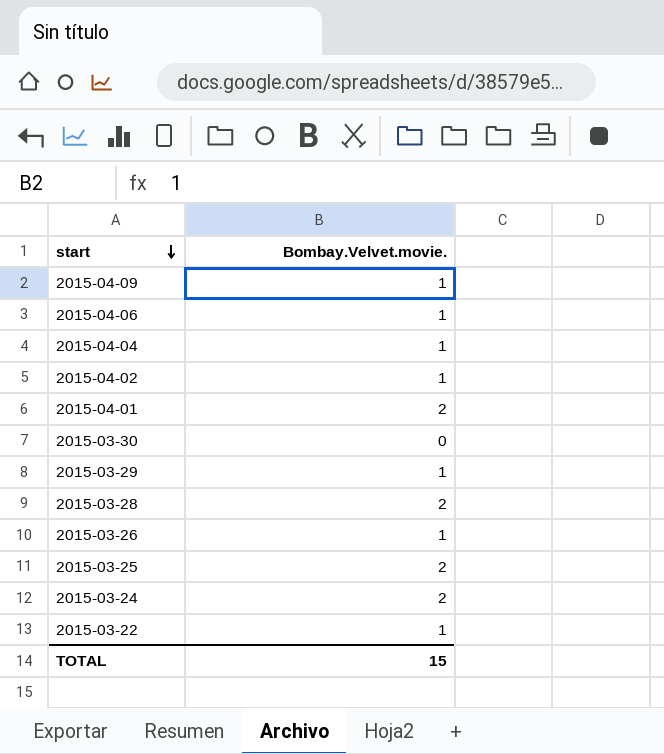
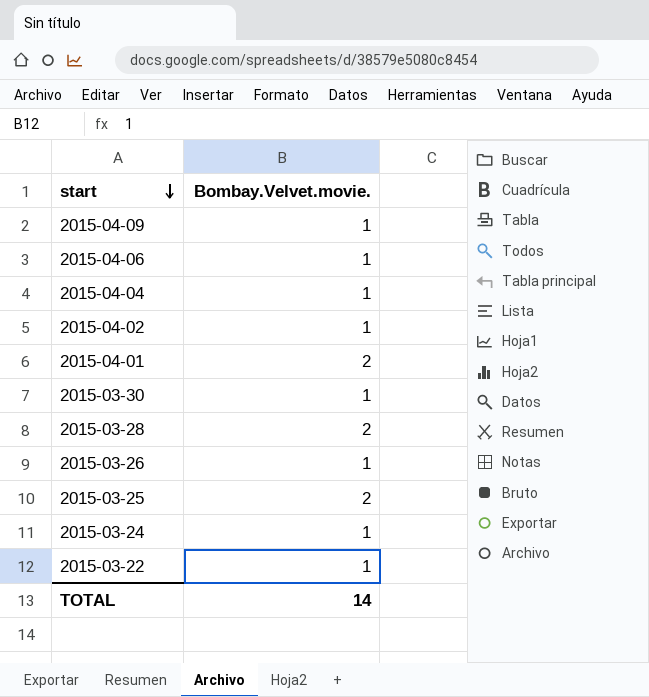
row 2015-03-29: 1 -> none
2015-03-30 | Bombay.Velvet.movie.: 0 -> 1
2015-03-24 | Bombay.Velvet.movie.: 2 -> 1
TOTAL | Bombay.Velvet.movie.: 15 -> 14

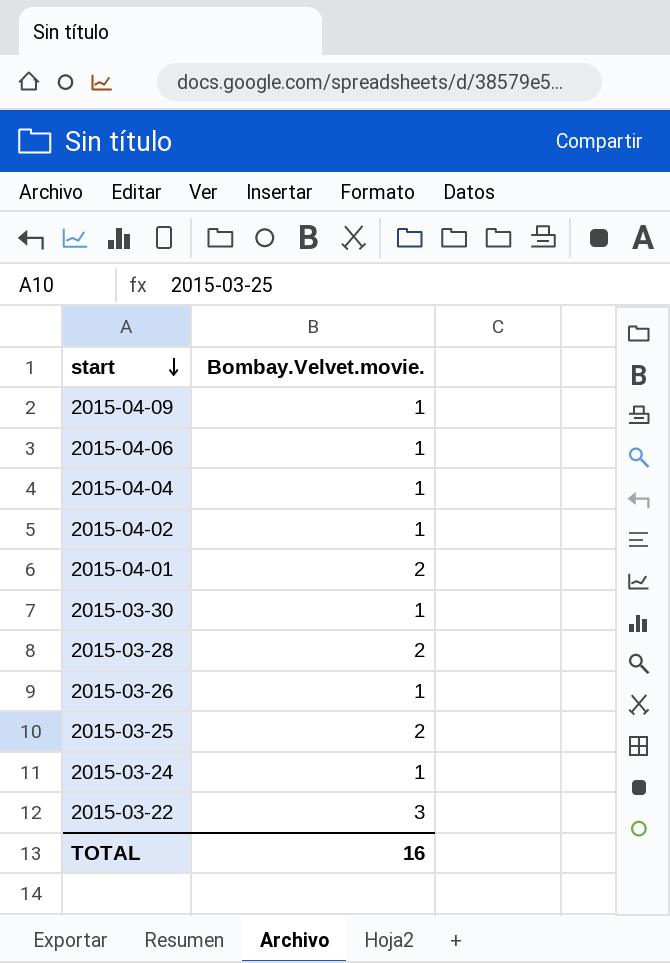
2015-03-22 | Bombay.Velvet.movie.: 1 -> 3
TOTAL | Bombay.Velvet.movie.: 14 -> 16

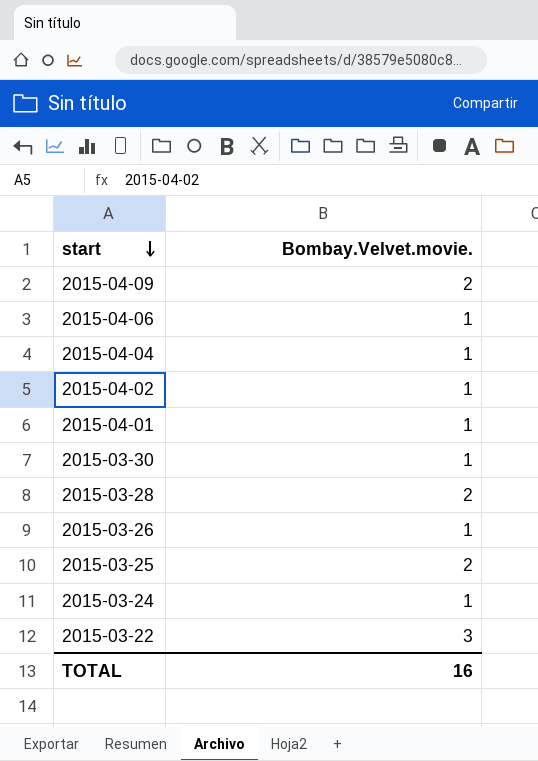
2015-04-09 | Bombay.Velvet.movie.: 1 -> 2
2015-04-01 | Bombay.Velvet.movie.: 2 -> 1

